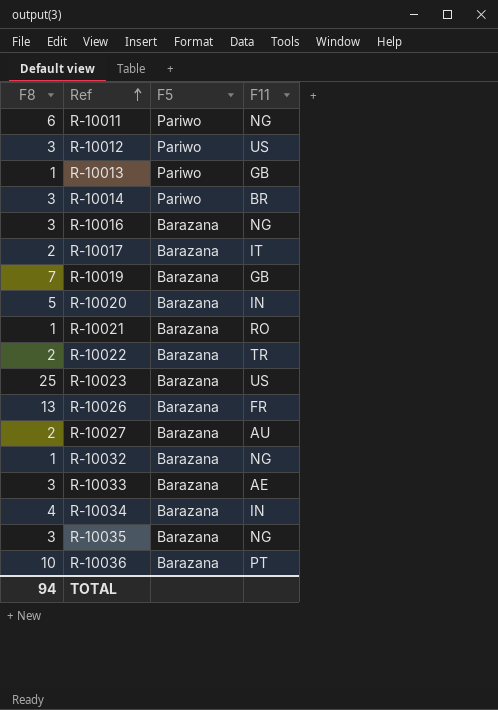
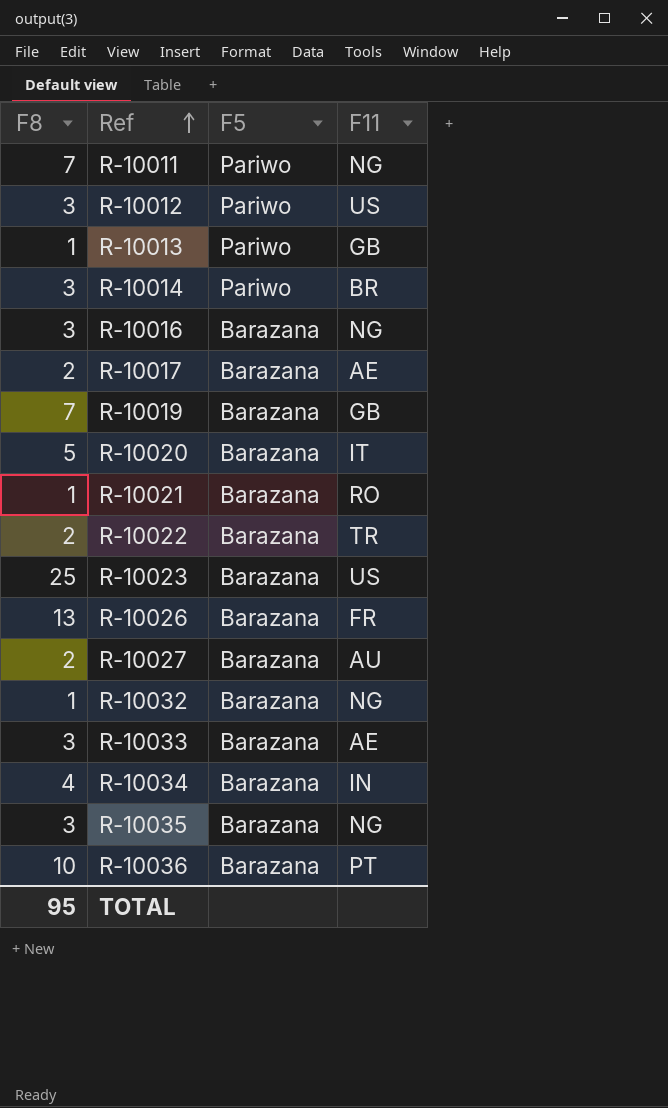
R-10011 | F8: 6 -> 7
R-10017 | F11: IT -> AE
R-10020 | F11: IN -> IT
TOTAL | F8: 94 -> 95

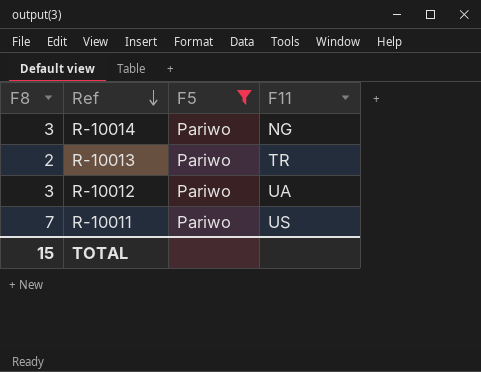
filter: none -> F5 = Pariwo
row order: Ref ascending -> Ref descending
R-10014 | F11: BR -> NG
R-10013 | F8: 1 -> 2
R-10013 | F11: GB -> TR
R-10012 | F11: US -> UA
R-10011 | F11: NG -> US
TOTAL | F8: 95 -> 15

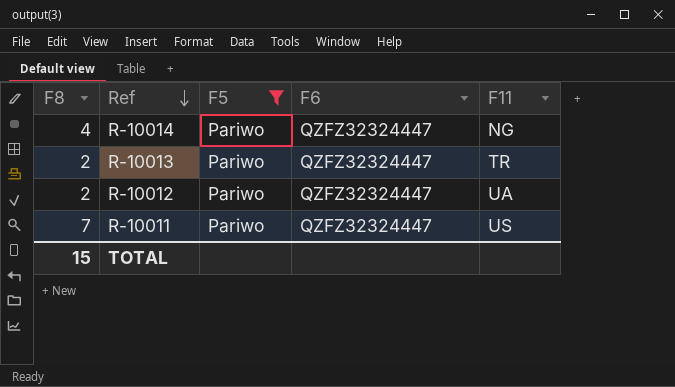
column F6 | position: none -> 4
R-10014 | F8: 3 -> 4
R-10012 | F8: 3 -> 2

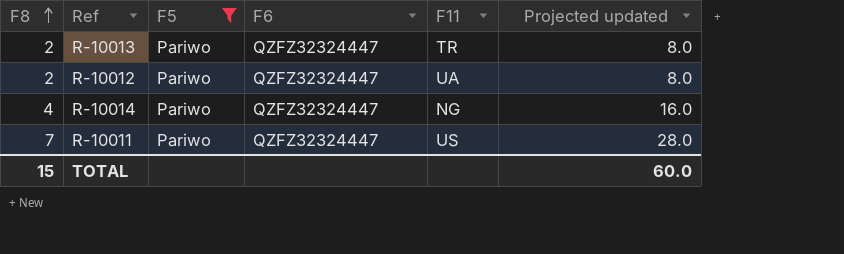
row order: Ref descending -> F8 ascending
column Projected updated | formula: none -> [F8] * 4

